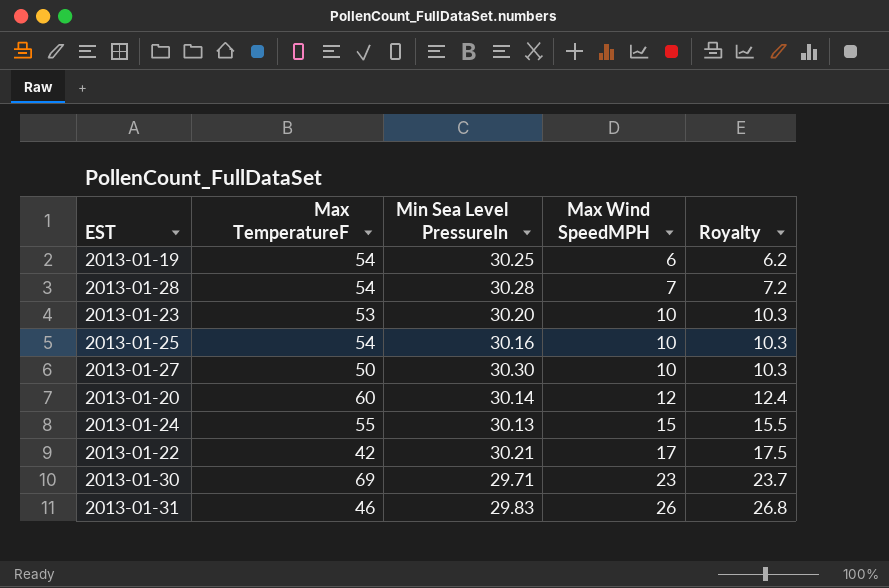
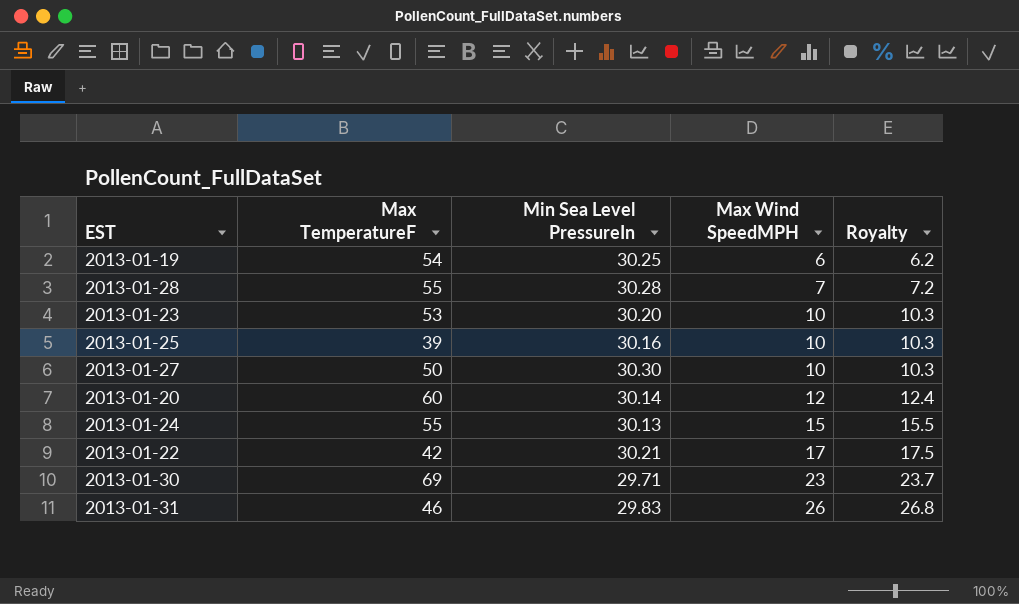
2013-01-28 | Max TemperatureF: 54 -> 55
2013-01-25 | Max TemperatureF: 54 -> 39

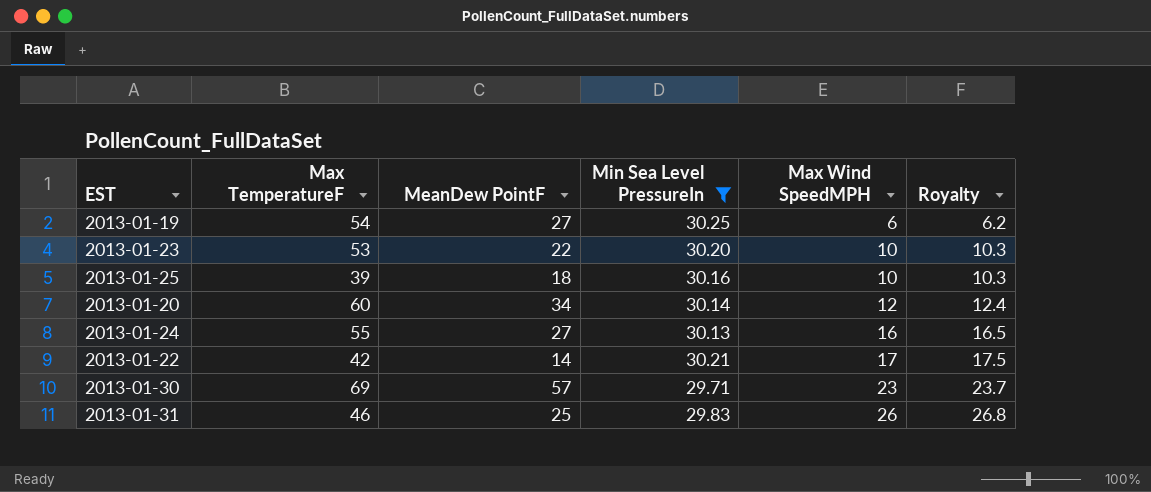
filter: none -> Min Sea Level PressureIn <= 30.25
column MeanDew PointF | position: none -> 3
2013-01-24 | Max Wind SpeedMPH: 15 -> 16
2013-01-24 | Royalty: 15.5 -> 16.5

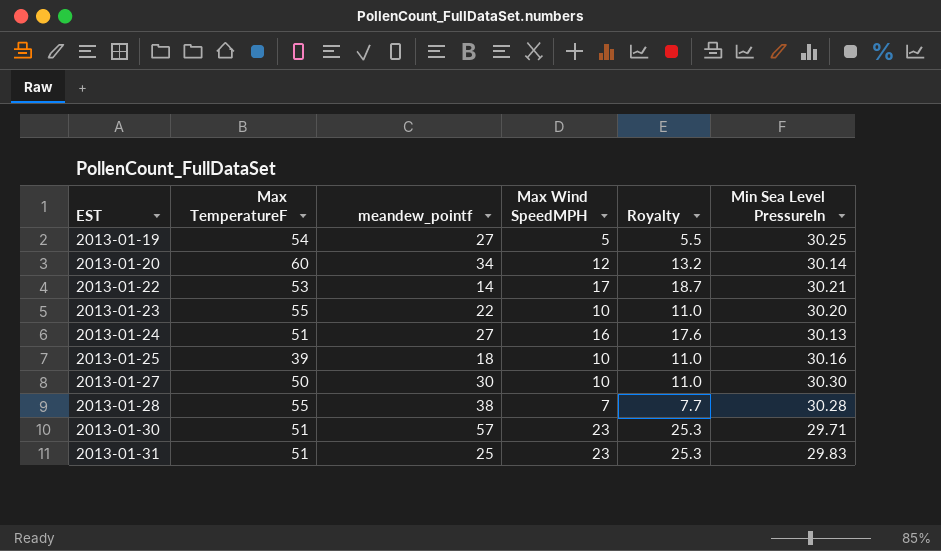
filter: Min Sea Level PressureIn <= 30.25 -> none
row order: Max Wind SpeedMPH ascending -> EST ascending
column name: MeanDew PointF -> meandew_pointf
column Royalty | formula: [Max Wind SpeedMPH] * 1.03 -> [Max Wind SpeedMPH] * 1.1
column Min Sea Level PressureIn | position: 4 -> 6
2013-01-19 | Max Wind SpeedMPH: 6 -> 5
2013-01-22 | Max TemperatureF: 42 -> 53
2013-01-23 | Max TemperatureF: 53 -> 55
2013-01-24 | Max TemperatureF: 55 -> 51
2013-01-30 | Max TemperatureF: 69 -> 51
2013-01-31 | Max TemperatureF: 46 -> 51
2013-01-31 | Max Wind SpeedMPH: 26 -> 23

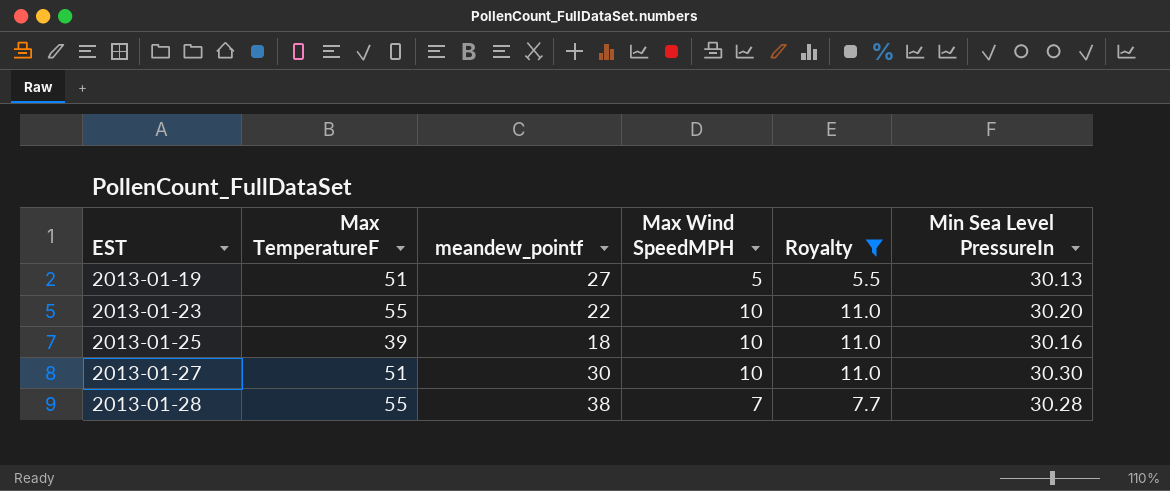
filter: none -> Royalty <= 11.0
2013-01-19 | Max TemperatureF: 54 -> 51
2013-01-19 | Min Sea Level PressureIn: 30.25 -> 30.13
2013-01-27 | Max TemperatureF: 50 -> 51

